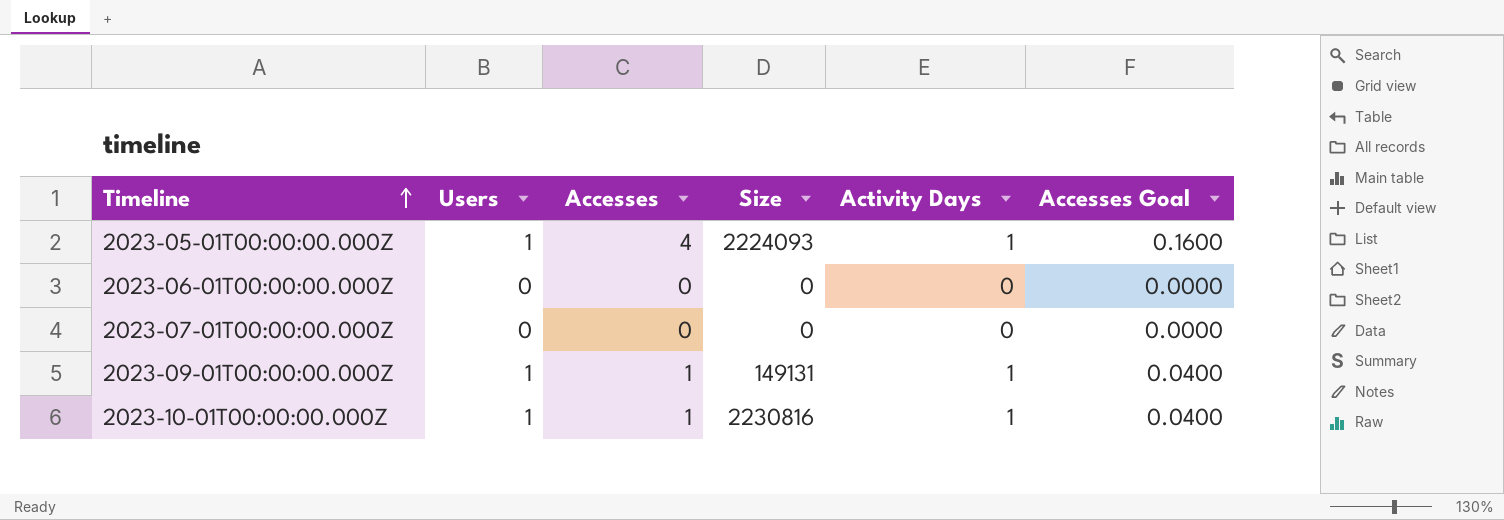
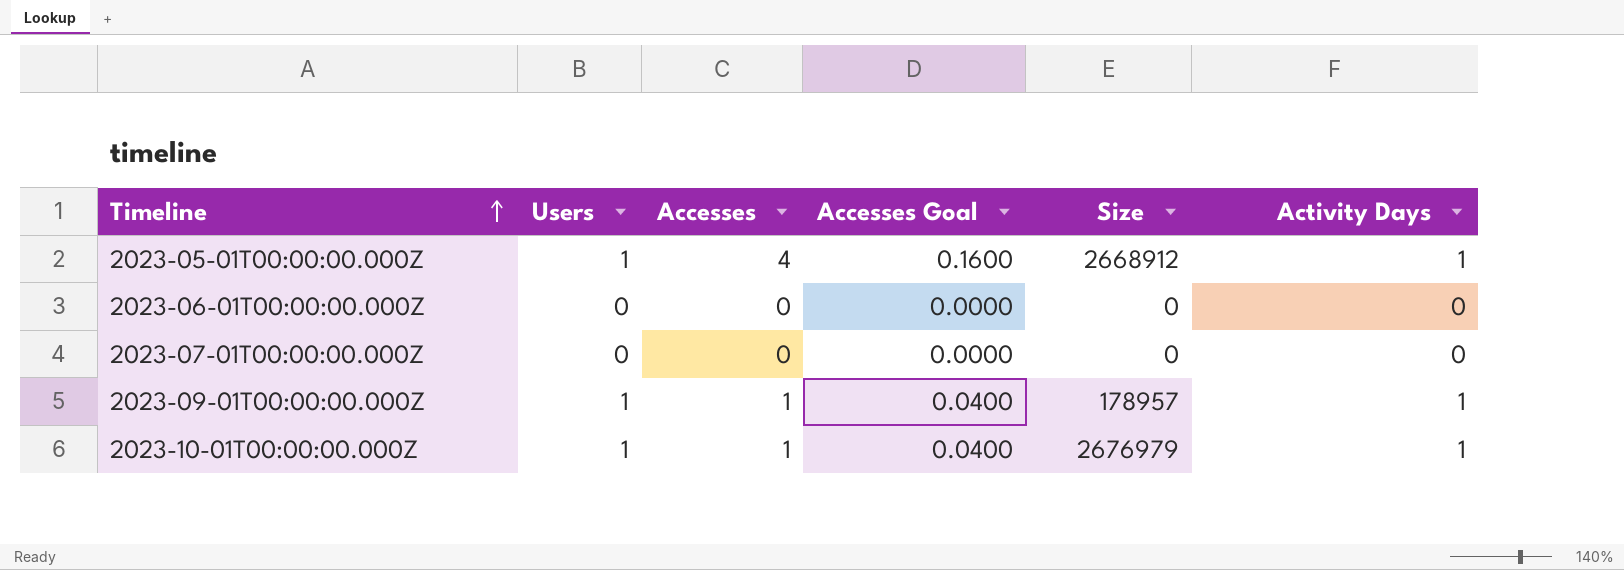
column Accesses Goal | position: 6 -> 4
2023-05-01T00:00:00.000Z | Size: 2224093 -> 2668912
2023-09-01T00:00:00.000Z | Size: 149131 -> 178957
2023-10-01T00:00:00.000Z | Size: 2230816 -> 2676979

